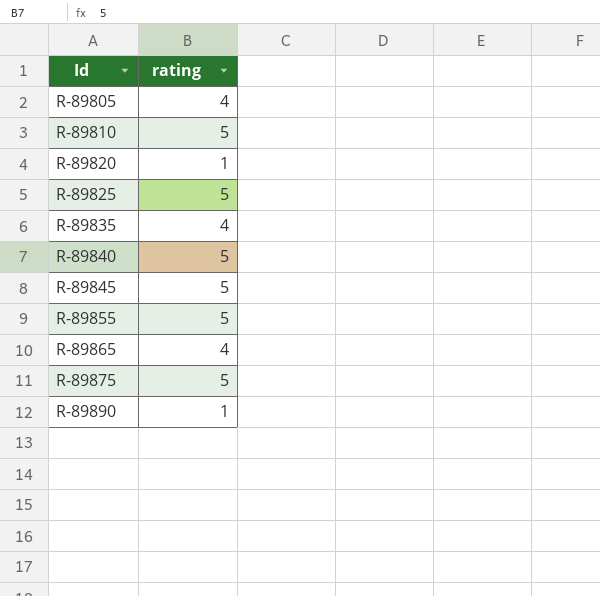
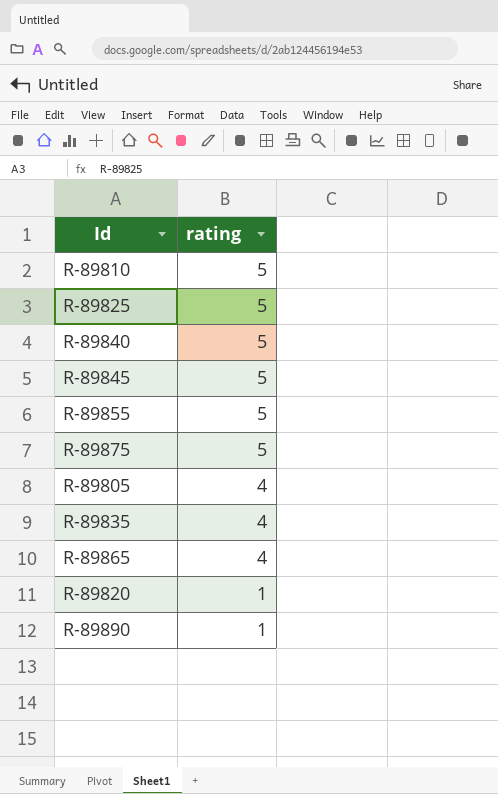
row order: Id ascending -> rating descending

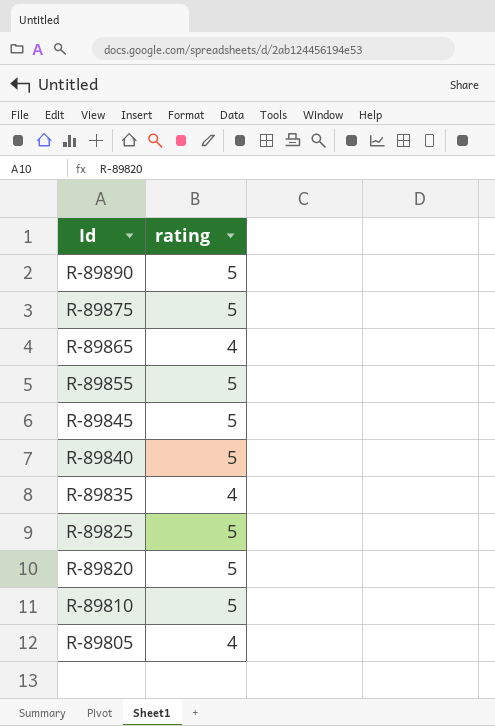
row order: rating descending -> Id descending
R-89890 | rating: 1 -> 5
R-89820 | rating: 1 -> 5

